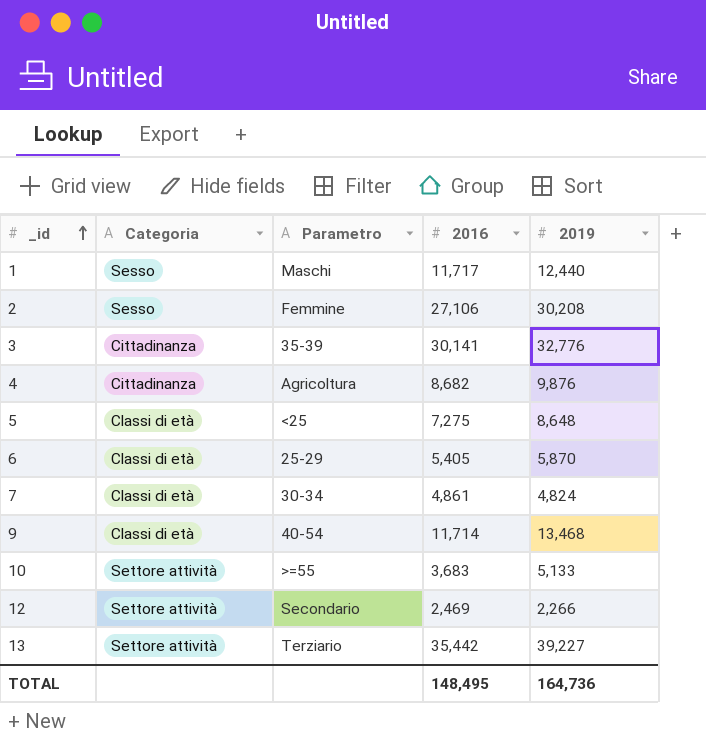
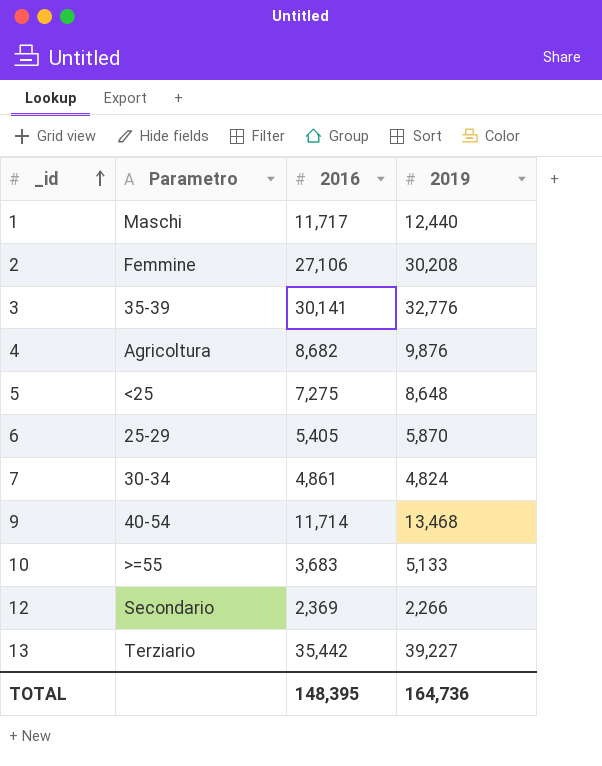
column Categoria | position: 2 -> none
12 | 2016: 2,469 -> 2,369
TOTAL | 2016: 148,495 -> 148,395

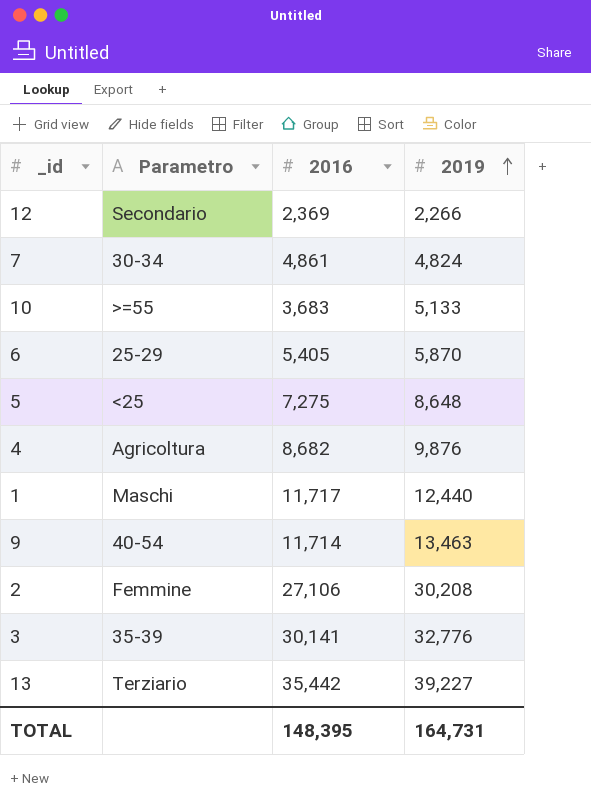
row order: _id ascending -> 2019 ascending
9 | 2019: 13,468 -> 13,463
TOTAL | 2019: 164,736 -> 164,731

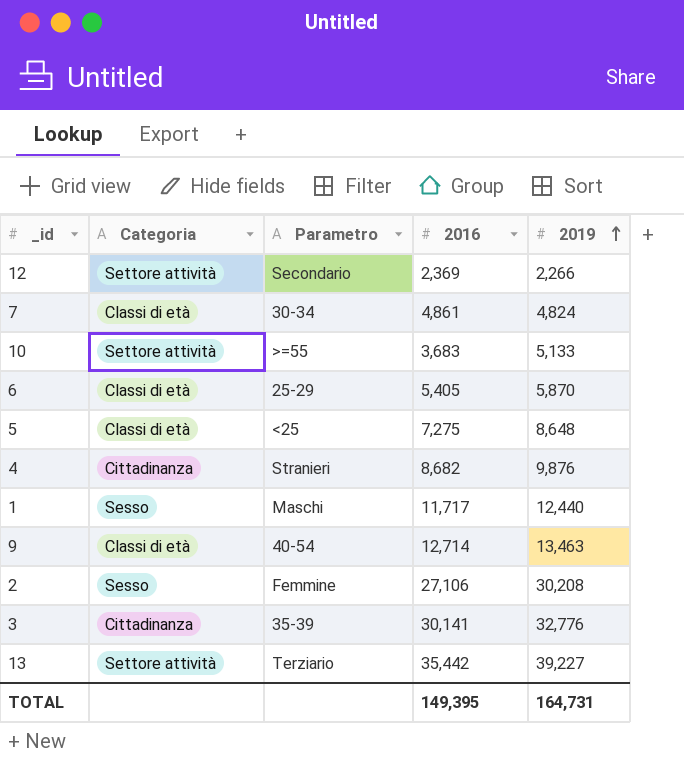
column Categoria | position: none -> 2
4 | Parametro: Agricoltura -> Stranieri
9 | 2016: 11,714 -> 12,714
TOTAL | 2016: 148,395 -> 149,395

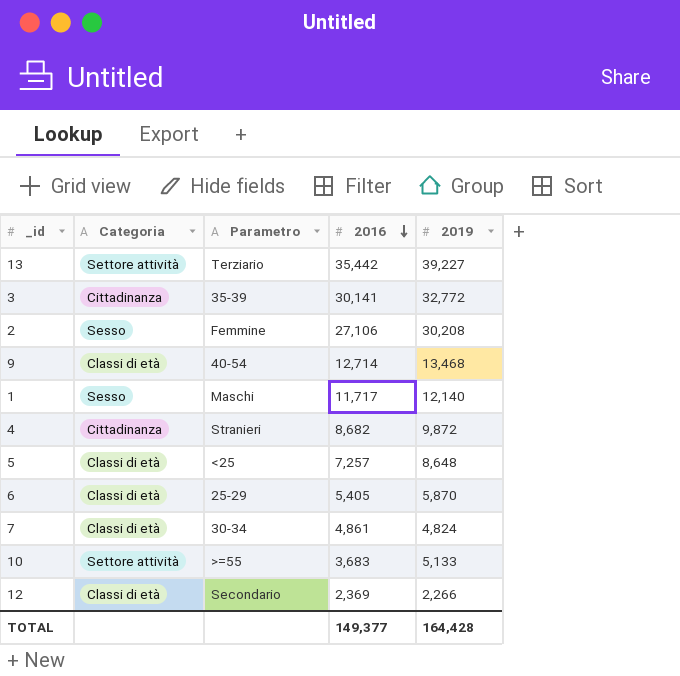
row order: 2019 ascending -> 2016 descending
3 | 2019: 32,776 -> 32,772
9 | 2019: 13,463 -> 13,468
1 | 2019: 12,440 -> 12,140
4 | 2019: 9,876 -> 9,872
5 | 2016: 7,275 -> 7,257
12 | Categoria: Settore attività -> Classi di età
TOTAL | 2016: 149,395 -> 149,377
TOTAL | 2019: 164,731 -> 164,428

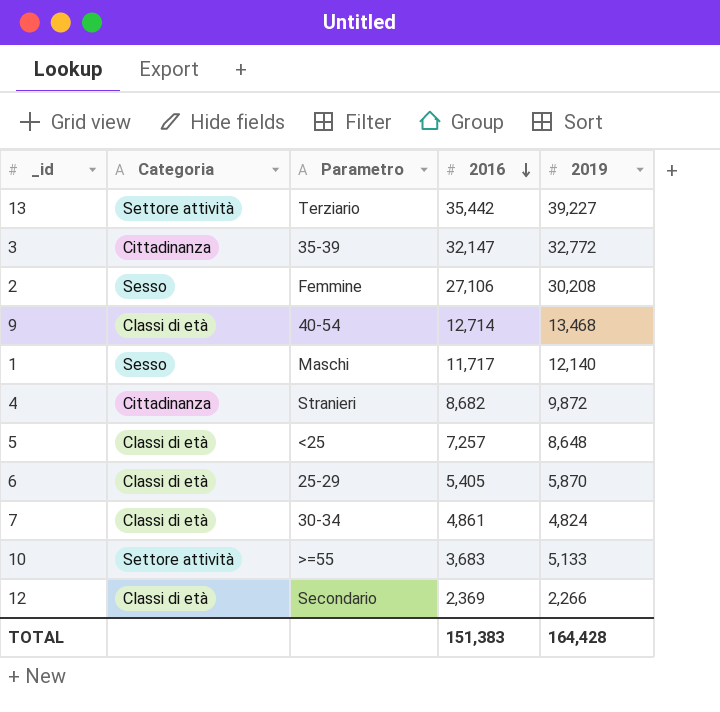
3 | 2016: 30,141 -> 32,147
TOTAL | 2016: 149,377 -> 151,383

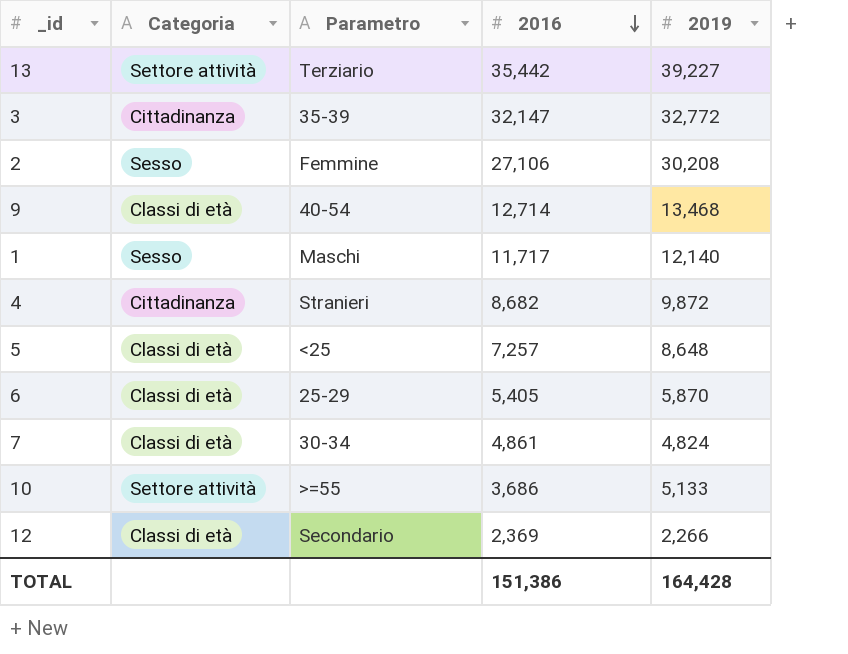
10 | 2016: 3,683 -> 3,686
TOTAL | 2016: 151,383 -> 151,386

